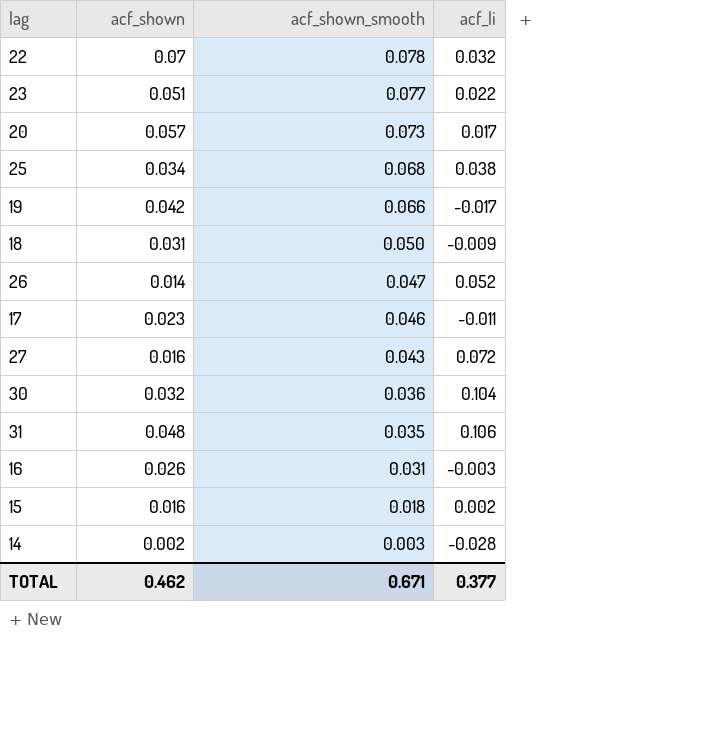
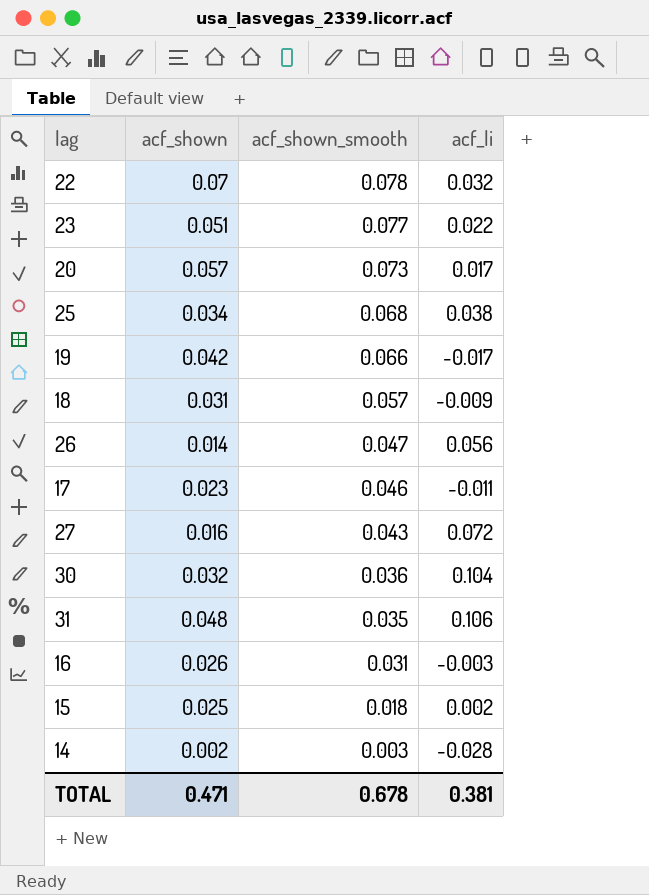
18 | acf_shown_smooth: 0.050 -> 0.057
26 | acf_li: 0.052 -> 0.056
15 | acf_shown: 0.016 -> 0.025
TOTAL | acf_shown: 0.462 -> 0.471
TOTAL | acf_shown_smooth: 0.671 -> 0.678
TOTAL | acf_li: 0.377 -> 0.381

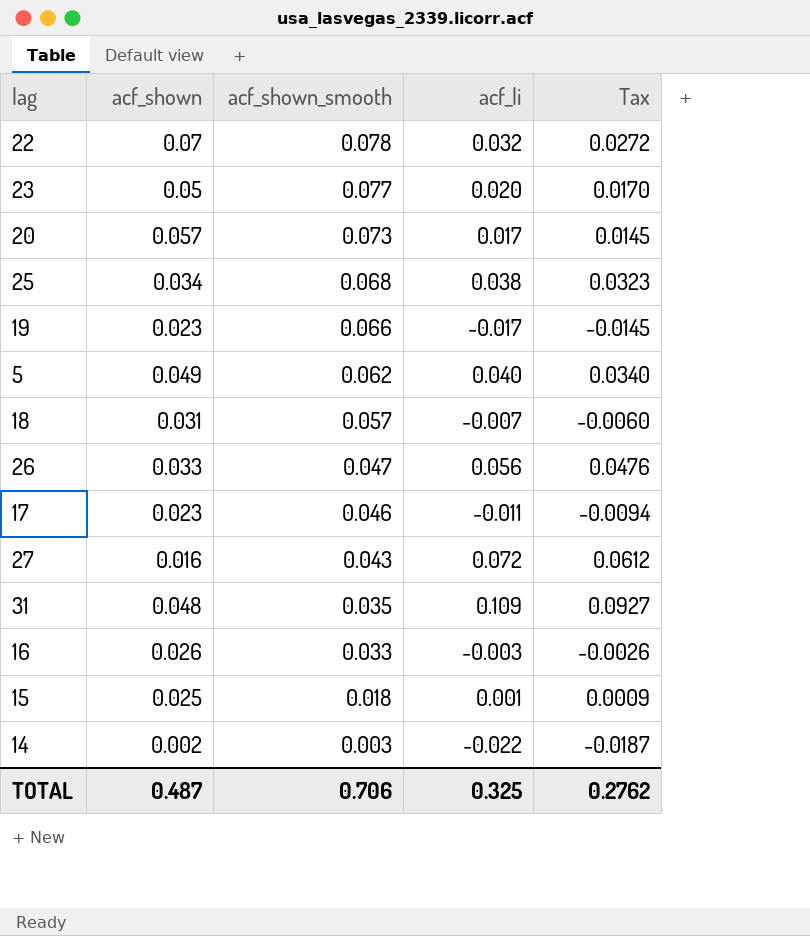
column Tax | formula: none -> [acf_li] * 0.85
row 30: 0.032 | 0.036 | 0.104 -> none
23 | acf_shown: 0.051 -> 0.05
23 | acf_li: 0.022 -> 0.020
19 | acf_shown: 0.042 -> 0.023
row 5: none -> 0.049 | 0.062 | 0.040 | 0.0340
18 | acf_li: -0.009 -> -0.007
26 | acf_shown: 0.014 -> 0.033
31 | acf_li: 0.106 -> 0.109
16 | acf_shown_smooth: 0.031 -> 0.033
15 | acf_li: 0.002 -> 0.001
14 | acf_li: -0.028 -> -0.022
TOTAL | acf_shown: 0.471 -> 0.487
TOTAL | acf_shown_smooth: 0.678 -> 0.706
TOTAL | acf_li: 0.381 -> 0.325

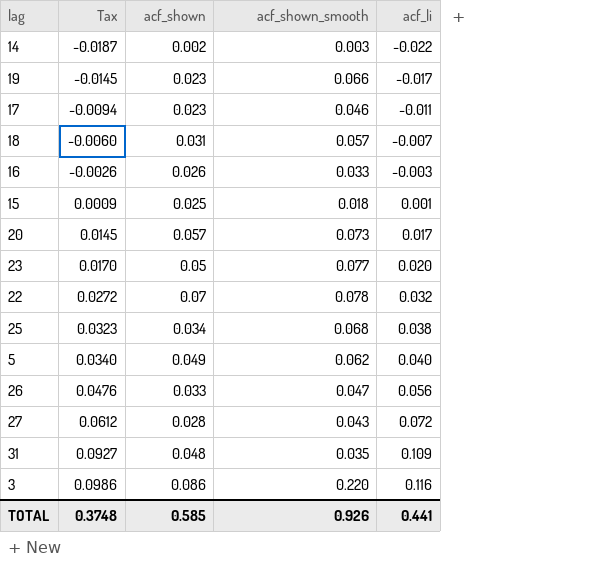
row order: acf_shown_smooth descending -> Tax ascending
column Tax | position: 5 -> 2
27 | acf_shown: 0.016 -> 0.028
row 3: none -> 0.0986 | 0.086 | 0.220 | 0.116
TOTAL | Tax: 0.2762 -> 0.3748
TOTAL | acf_shown: 0.487 -> 0.585
TOTAL | acf_shown_smooth: 0.706 -> 0.926
TOTAL | acf_li: 0.325 -> 0.441

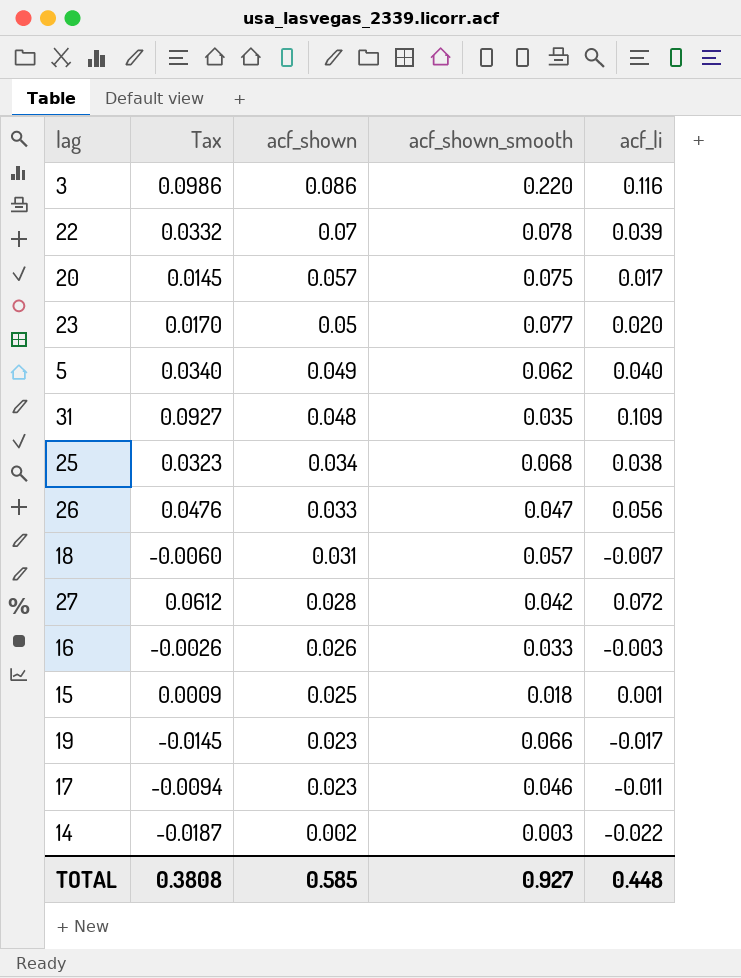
row order: Tax ascending -> acf_shown descending
22 | Tax: 0.0272 -> 0.0332
22 | acf_li: 0.032 -> 0.039
20 | acf_shown_smooth: 0.073 -> 0.075
27 | acf_shown_smooth: 0.043 -> 0.042
TOTAL | Tax: 0.3748 -> 0.3808
TOTAL | acf_shown_smooth: 0.926 -> 0.927
TOTAL | acf_li: 0.441 -> 0.448

